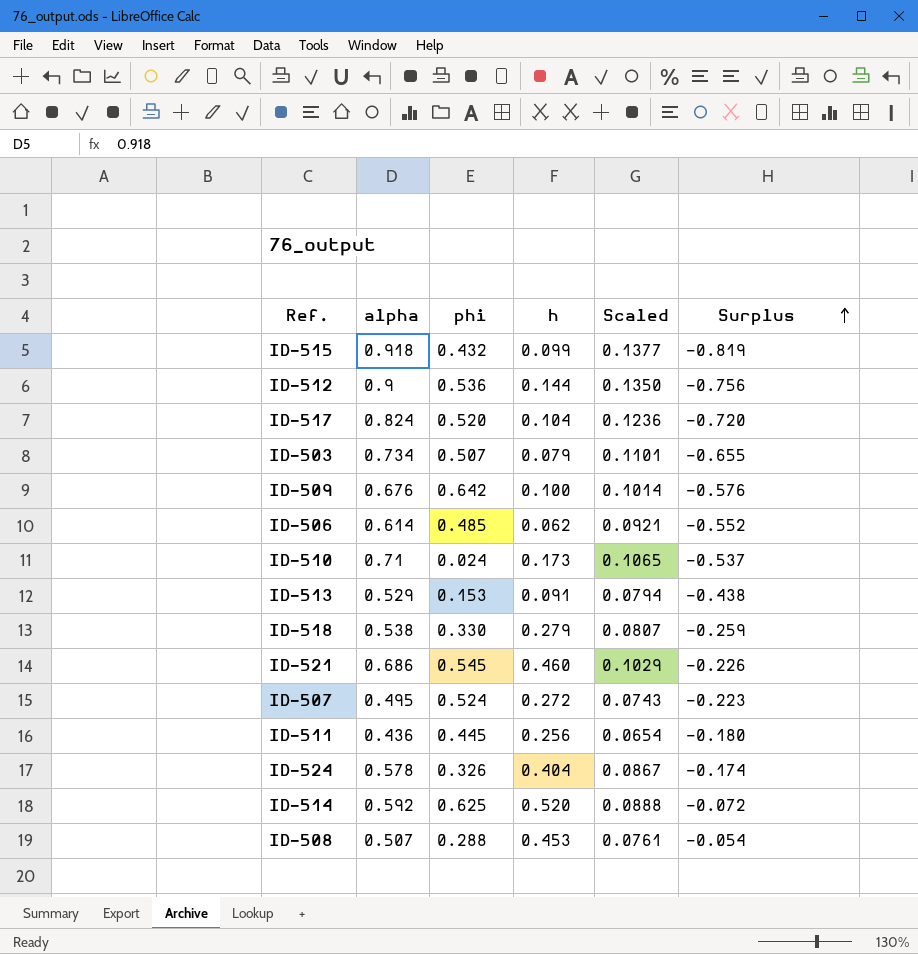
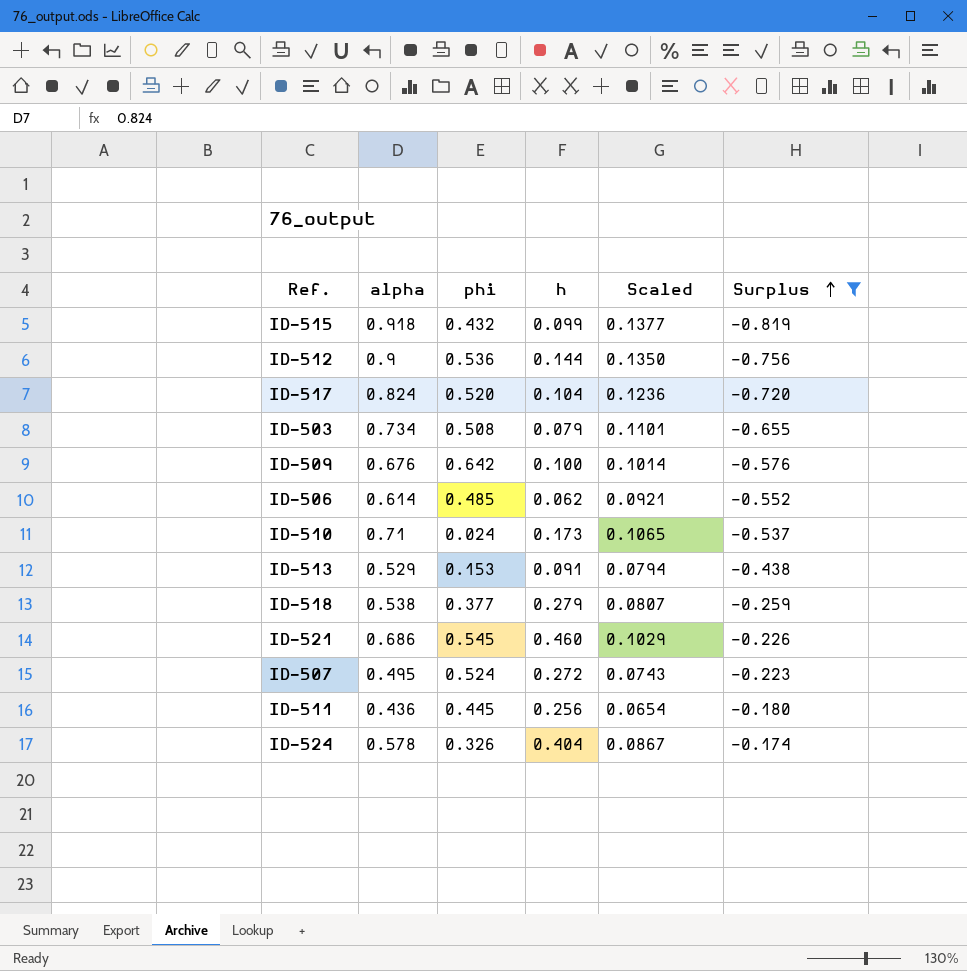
filter: none -> Surplus <= -0.174
ID-503 | phi: 0.507 -> 0.508
ID-518 | phi: 0.330 -> 0.377

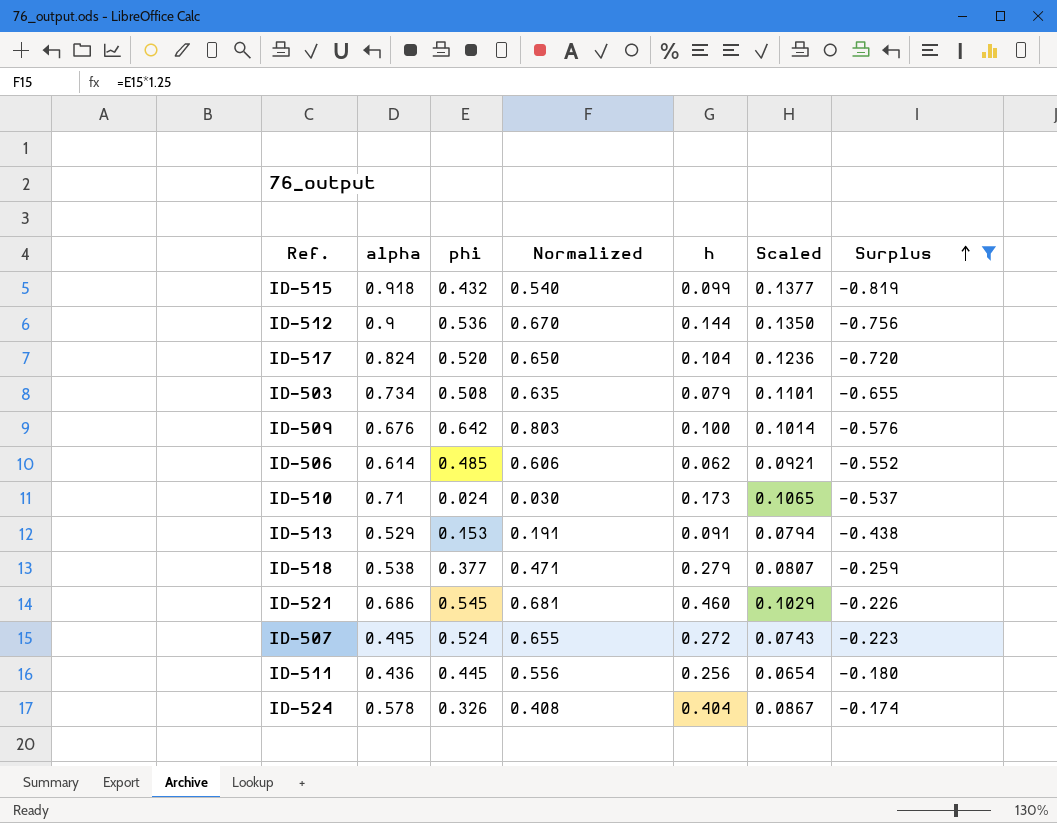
column Normalized | formula: none -> [phi] * 1.25

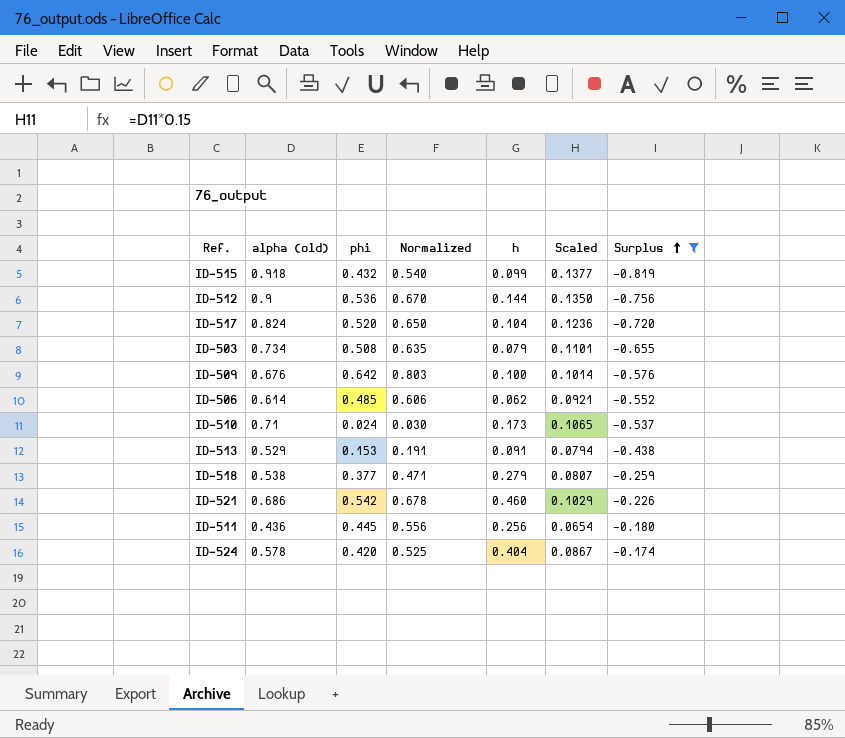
column name: alpha -> alpha (old)
row ID-507: 0.495 | 0.524 | 0.655 | 0.272 | 0.0743 | -0.223 -> none
ID-521 | phi: 0.545 -> 0.542
ID-521 | Normalized: 0.681 -> 0.678
ID-524 | phi: 0.326 -> 0.420
ID-524 | Normalized: 0.408 -> 0.525

